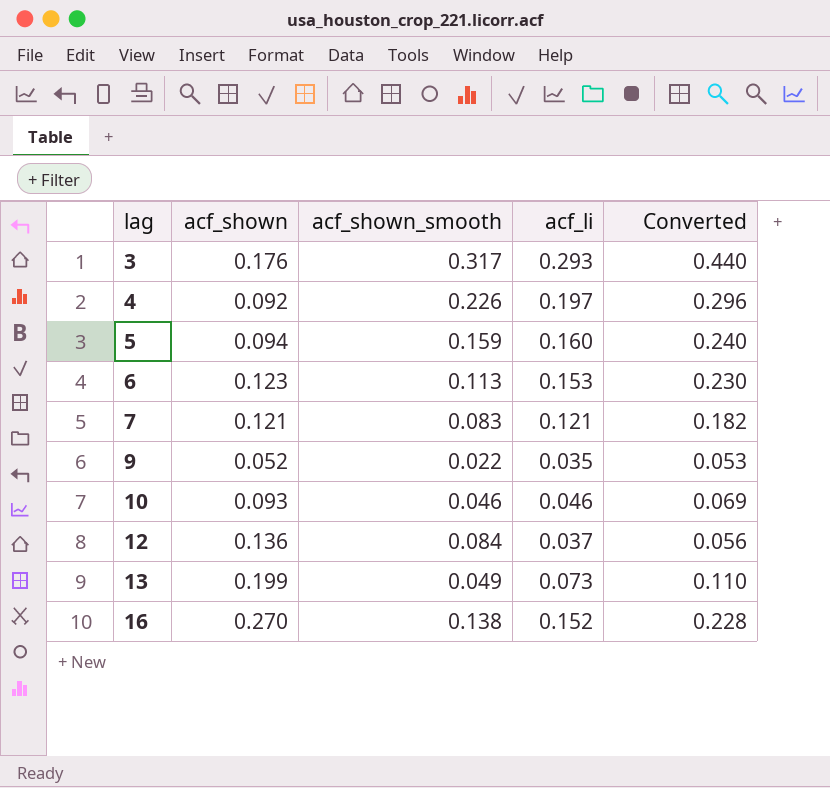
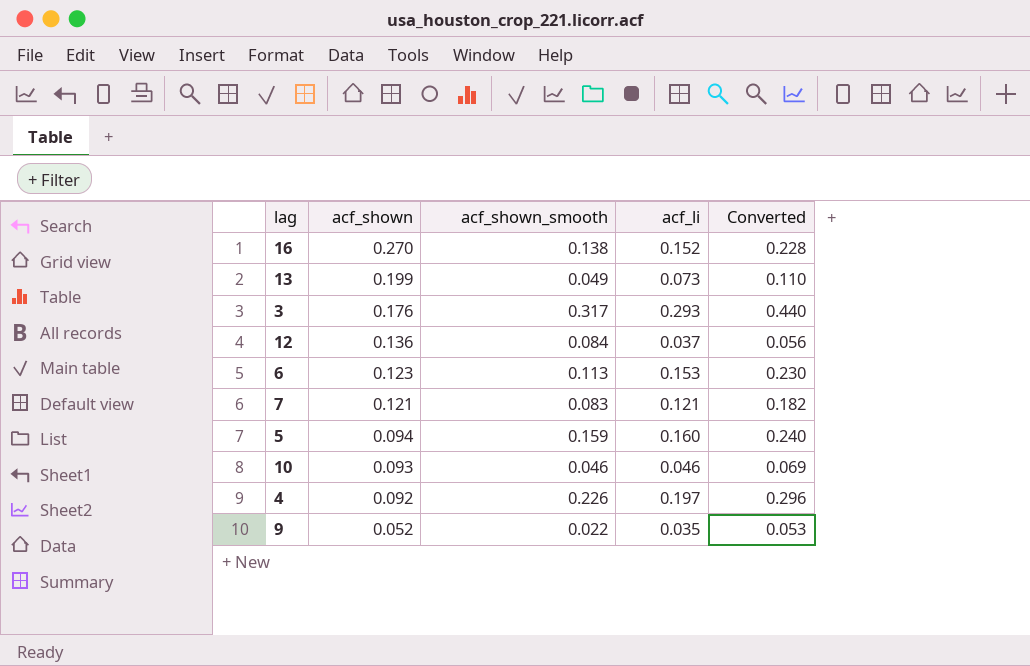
row order: lag ascending -> acf_shown descending

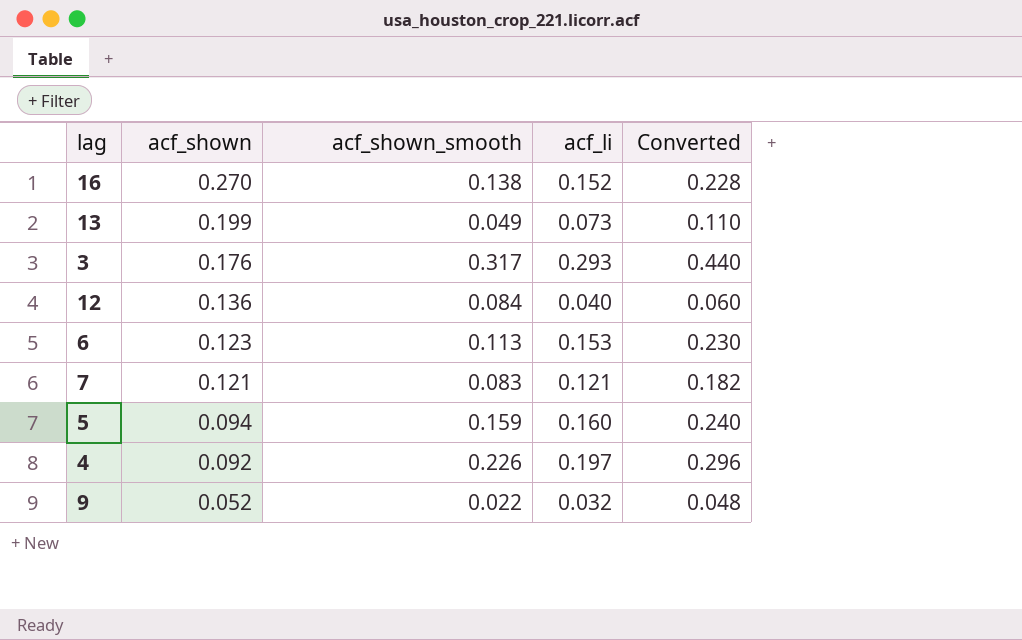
row 10: 0.093 | 0.046 | 0.046 | 0.069 -> none
12 | acf_li: 0.037 -> 0.040
12 | Converted: 0.056 -> 0.060
9 | acf_li: 0.035 -> 0.032
9 | Converted: 0.053 -> 0.048

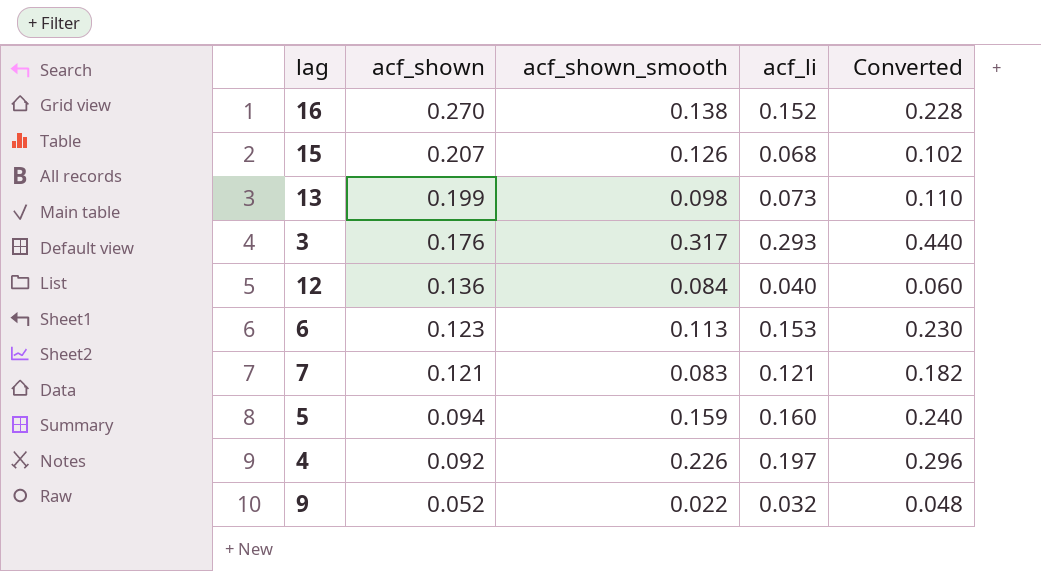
row 15: none -> 0.207 | 0.126 | 0.068 | 0.102
13 | acf_shown_smooth: 0.049 -> 0.098

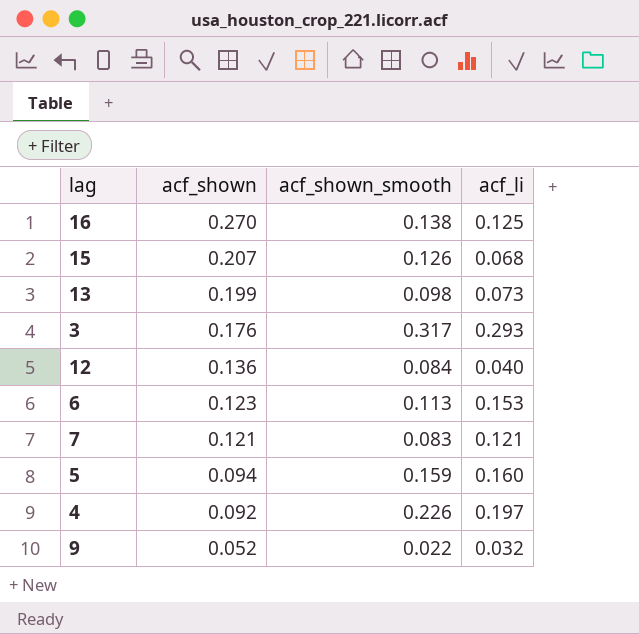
column Converted | formula: [acf_li] * 1.5 -> none
16 | acf_li: 0.152 -> 0.125

